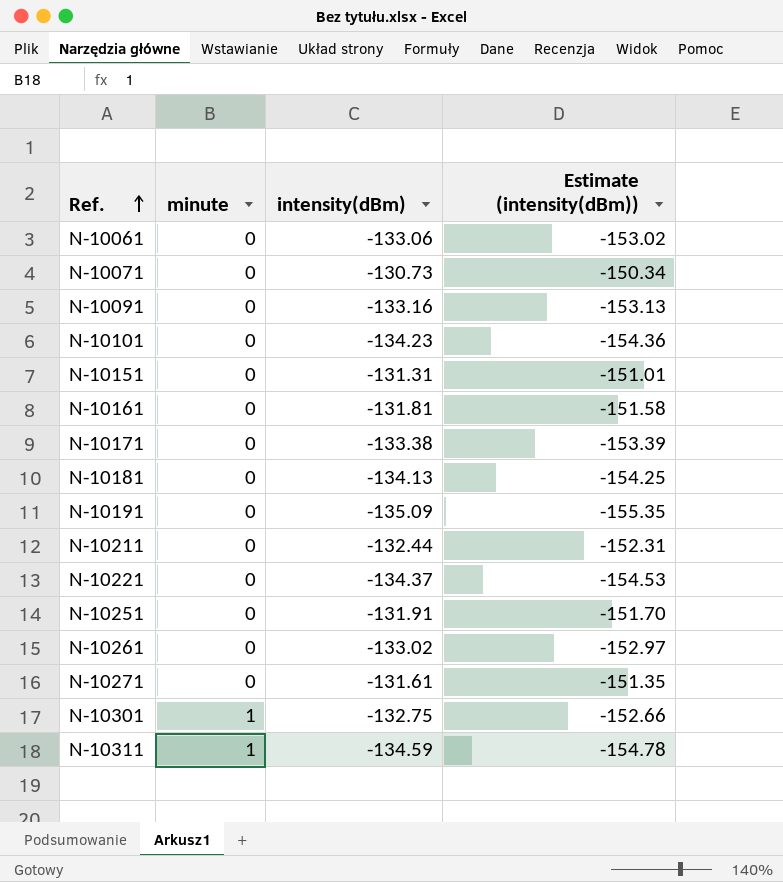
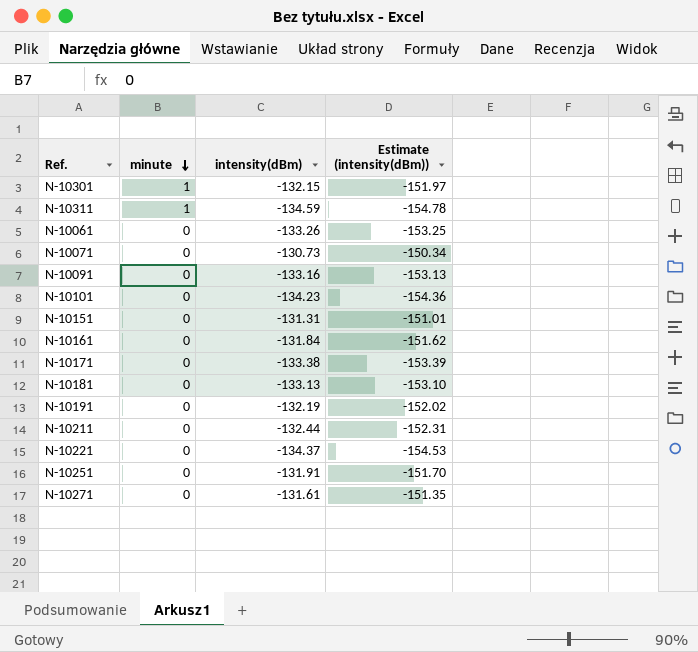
row order: Ref. ascending -> minute descending
row N-10261: 0 | -133.02 | -152.97 -> none
N-10301 | intensity(dBm): -132.75 -> -132.15
N-10301 | Estimate (intensity(dBm)): -152.66 -> -151.97
N-10061 | intensity(dBm): -133.06 -> -133.26
N-10061 | Estimate (intensity(dBm)): -153.02 -> -153.25
N-10161 | intensity(dBm): -131.81 -> -131.84
N-10161 | Estimate (intensity(dBm)): -151.58 -> -151.62
N-10181 | intensity(dBm): -134.13 -> -133.13
N-10181 | Estimate (intensity(dBm)): -154.25 -> -153.10
N-10191 | intensity(dBm): -135.09 -> -132.19
N-10191 | Estimate (intensity(dBm)): -155.35 -> -152.02

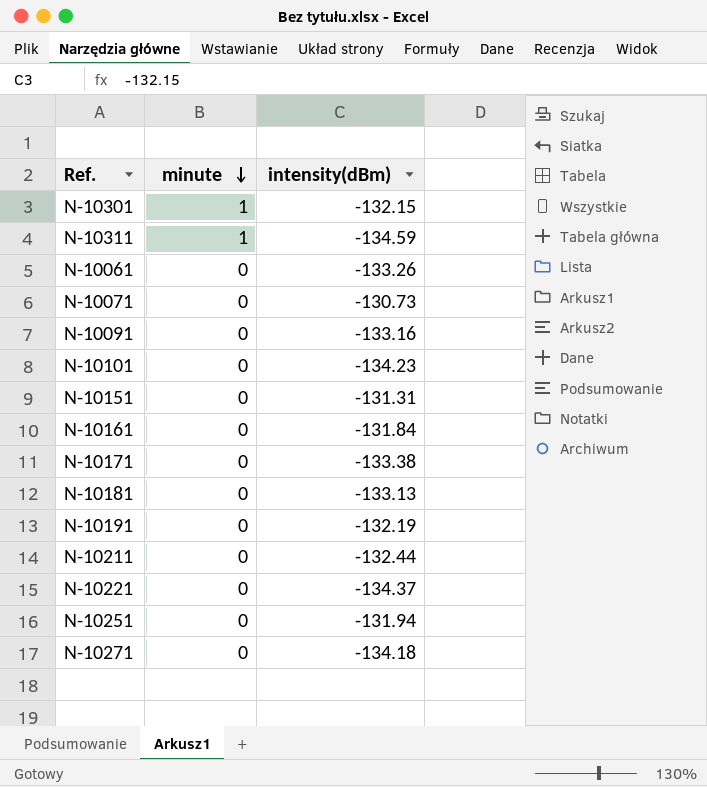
column Estimate (intensity(dBm)) | formula: [intensity(dBm)] * 1.15 -> none
N-10251 | intensity(dBm): -131.91 -> -131.94
N-10271 | intensity(dBm): -131.61 -> -134.18

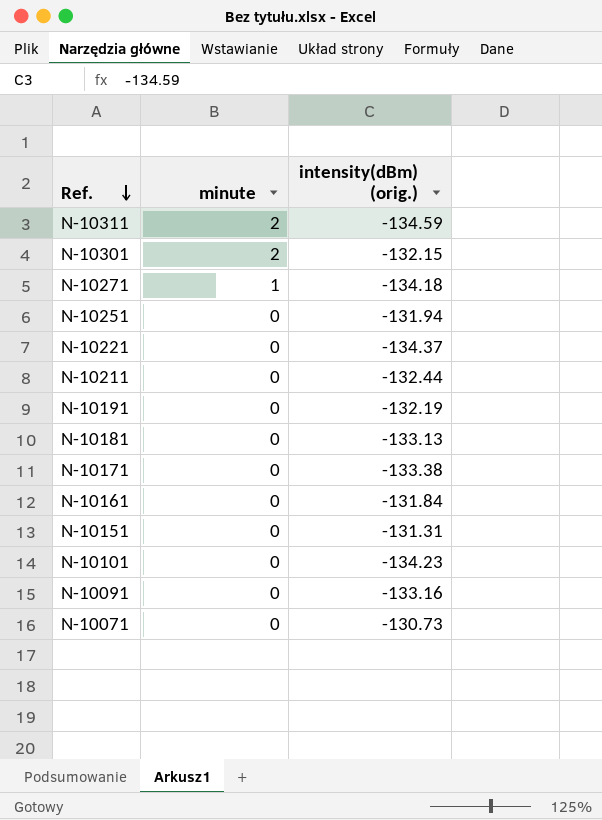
row order: minute descending -> Ref. descending
column name: intensity(dBm) -> intensity(dBm) (orig.)
row N-10061: 0 | -133.26 -> none
N-10311 | minute: 1 -> 2
N-10301 | minute: 1 -> 2
N-10271 | minute: 0 -> 1

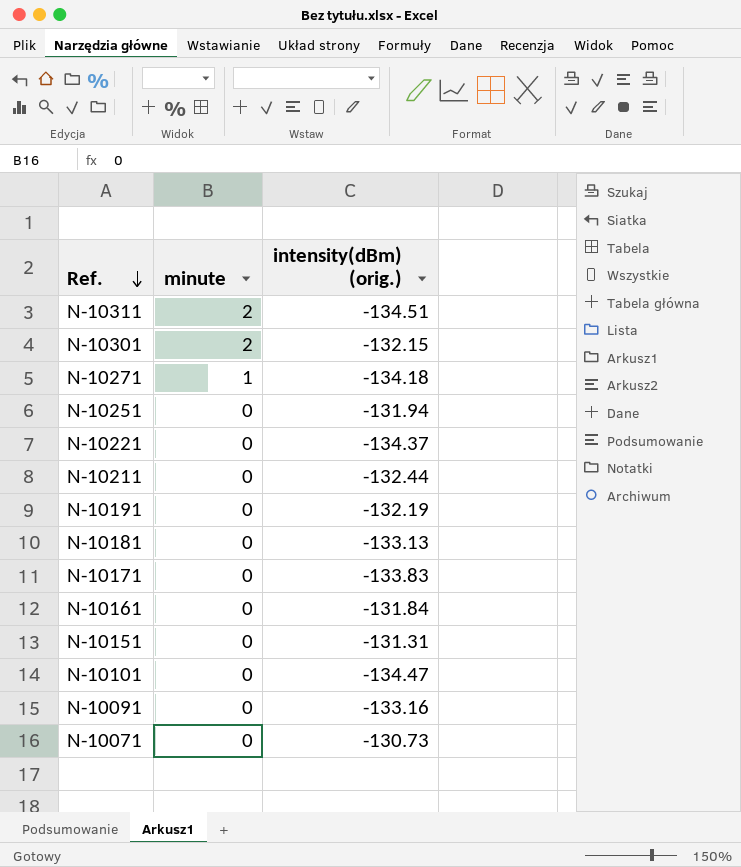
N-10311 | intensity(dBm) (orig.): -134.59 -> -134.51
N-10171 | intensity(dBm) (orig.): -133.38 -> -133.83
N-10101 | intensity(dBm) (orig.): -134.23 -> -134.47

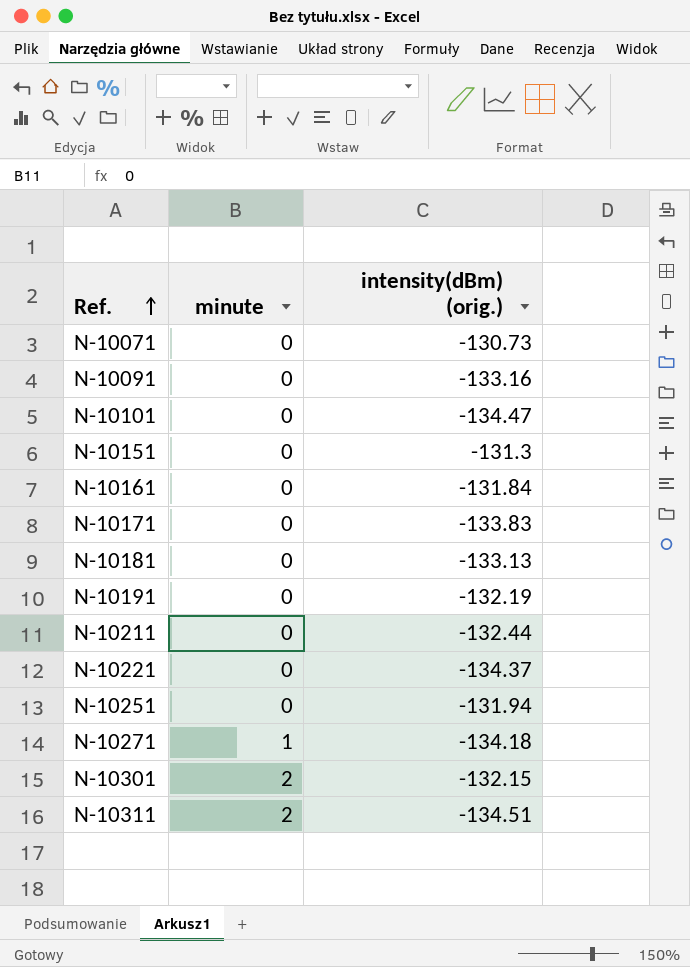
row order: Ref. descending -> Ref. ascending
N-10151 | intensity(dBm) (orig.): -131.31 -> -131.3

